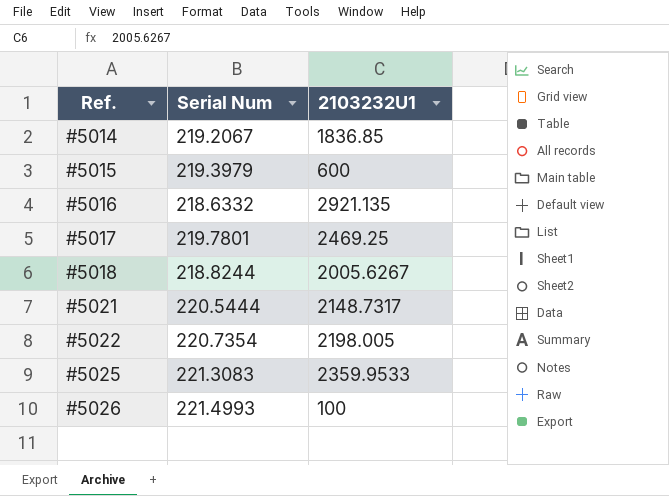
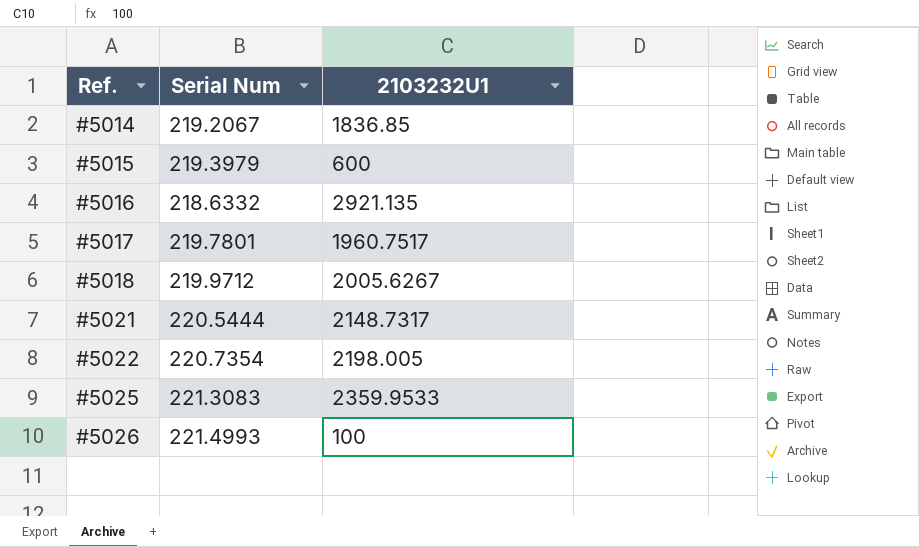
#5017 | 2103232U1: 2469.25 -> 1960.7517
#5018 | Serial Num: 218.8244 -> 219.9712

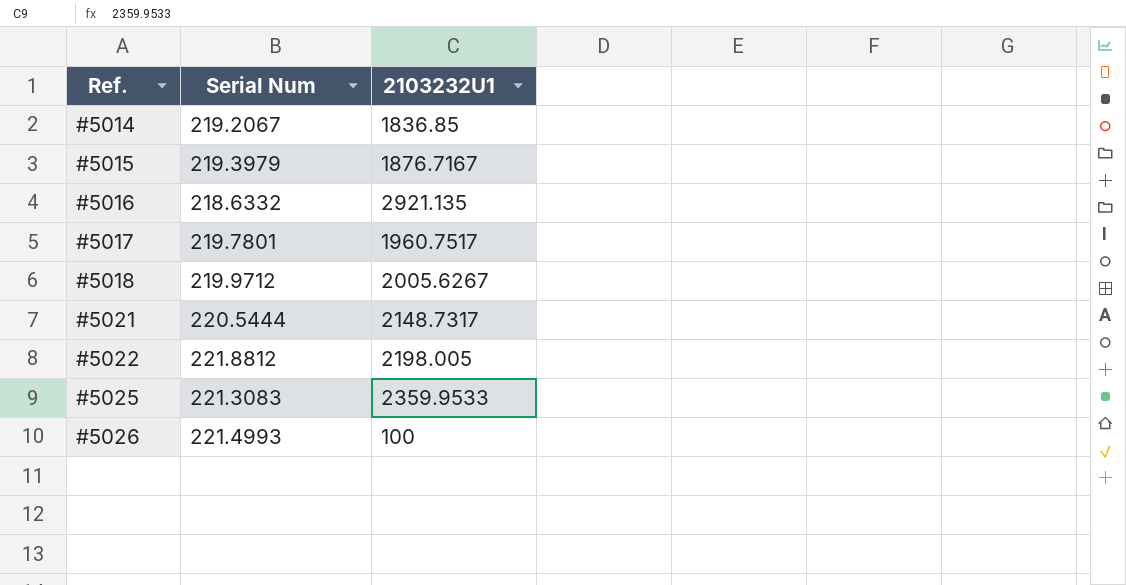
#5015 | 2103232U1: 600 -> 1876.7167
#5022 | Serial Num: 220.7354 -> 221.8812

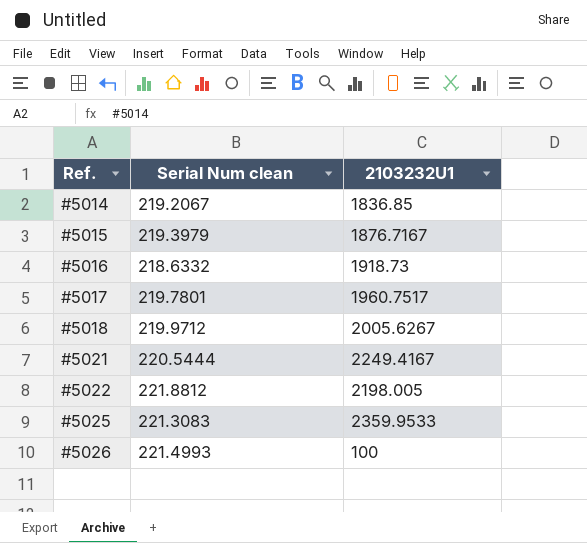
column name: Serial Num -> Serial Num clean
#5016 | 2103232U1: 2921.135 -> 1918.73
#5021 | 2103232U1: 2148.7317 -> 2249.4167

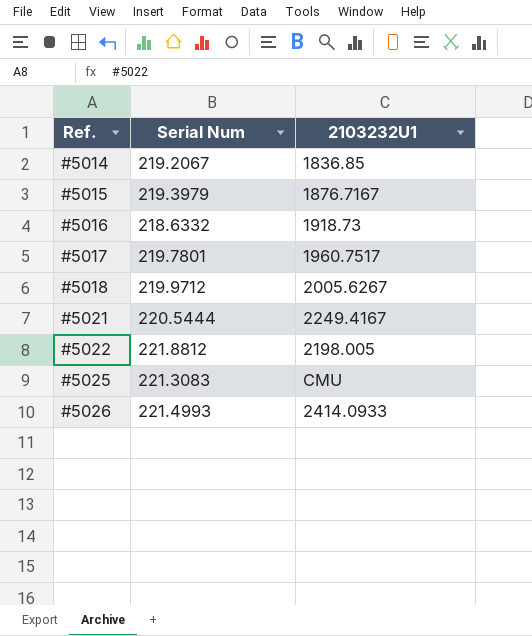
column name: Serial Num clean -> Serial Num
#5025 | 2103232U1: 2359.9533 -> CMU
#5026 | 2103232U1: 100 -> 2414.0933

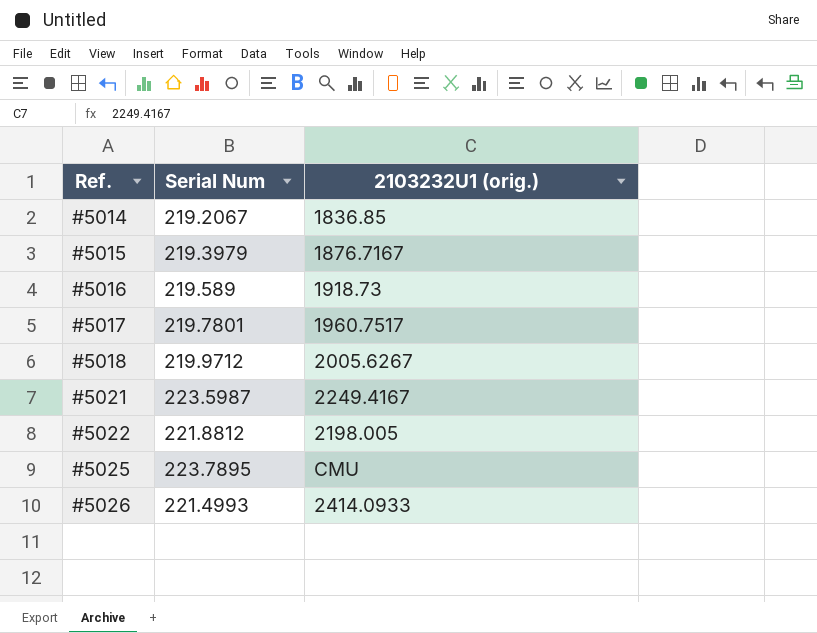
column name: 2103232U1 -> 2103232U1 (orig.)
#5016 | Serial Num: 218.6332 -> 219.589
#5021 | Serial Num: 220.5444 -> 223.5987
#5025 | Serial Num: 221.3083 -> 223.7895

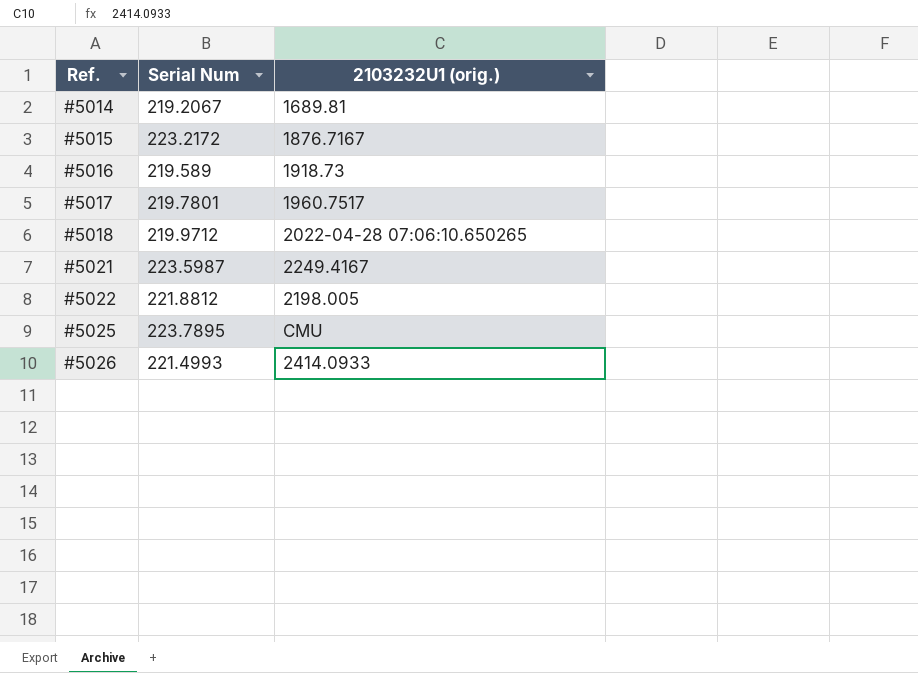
#5014 | 2103232U1 (orig.): 1836.85 -> 1689.81
#5015 | Serial Num: 219.3979 -> 223.2172
#5018 | 2103232U1 (orig.): 2005.6267 -> 2022-04-28 07:06:10.650265

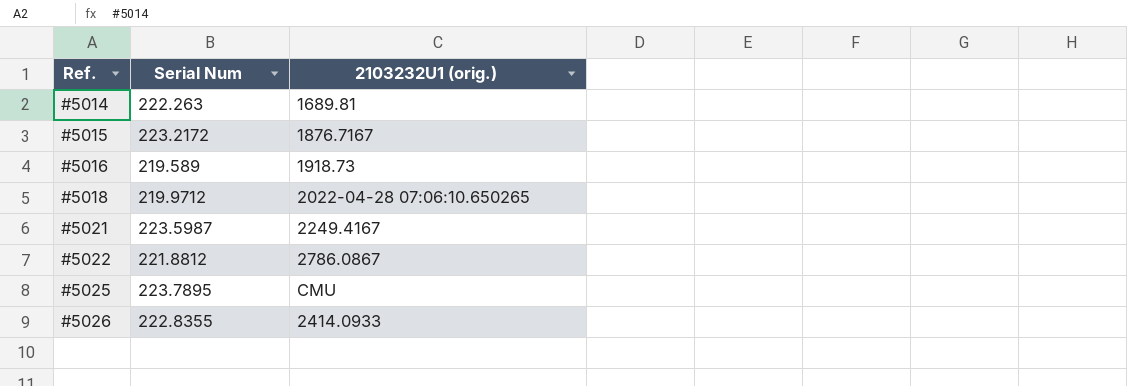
row #5017: 219.7801 | 1960.7517 -> none
#5014 | Serial Num: 219.2067 -> 222.263
#5022 | 2103232U1 (orig.): 2198.005 -> 2786.0867
#5026 | Serial Num: 221.4993 -> 222.8355

